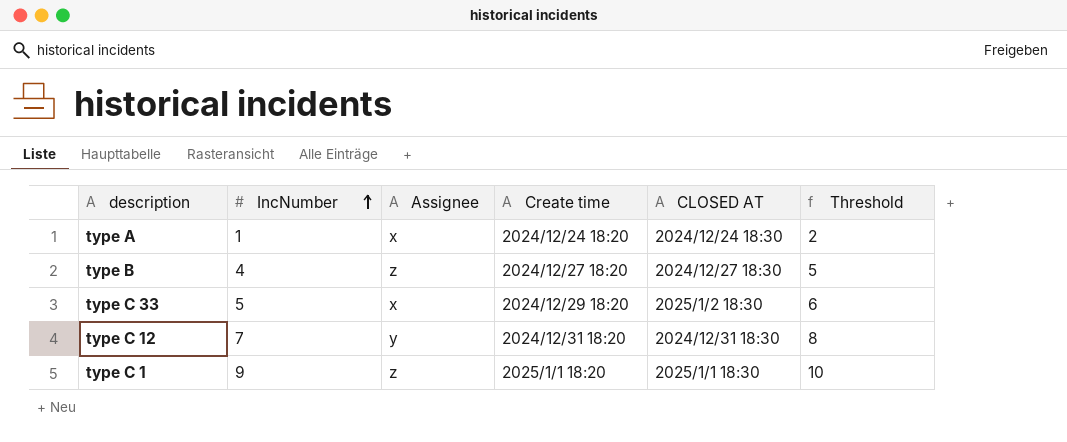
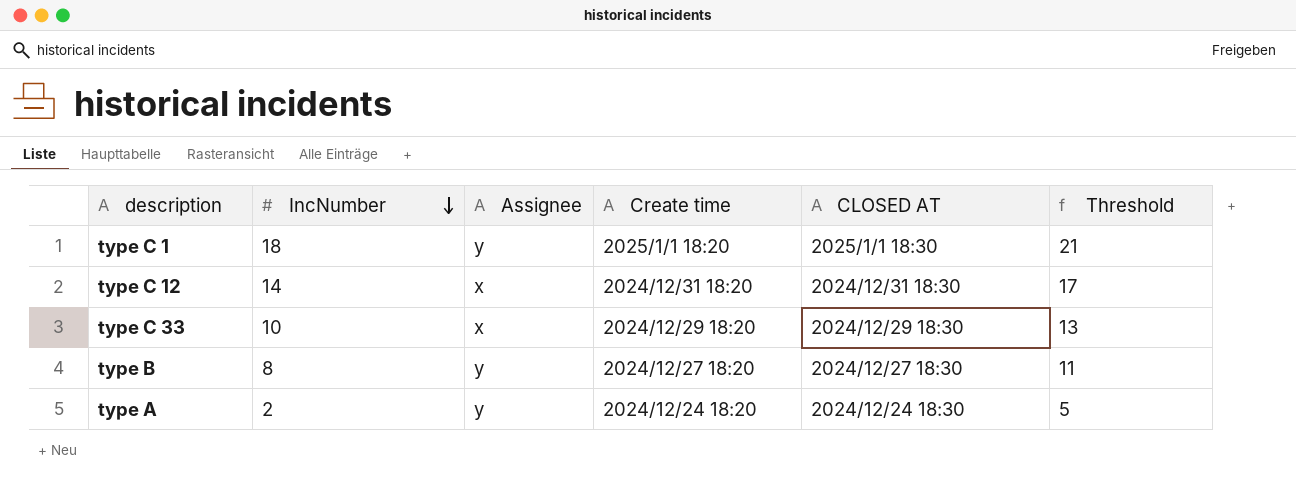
row order: IncNumber ascending -> IncNumber descending
column Threshold | formula: [IncNumber] + 1 -> [IncNumber] + 3
type C 1 | IncNumber: 9 -> 18
type C 1 | Assignee: z -> y
type C 12 | IncNumber: 7 -> 14
type C 12 | Assignee: y -> x
type C 33 | IncNumber: 5 -> 10
type C 33 | CLOSED AT: 2025/1/2 18:30 -> 2024/12/29 18:30
type B | IncNumber: 4 -> 8
type B | Assignee: z -> y
type A | IncNumber: 1 -> 2
type A | Assignee: x -> y

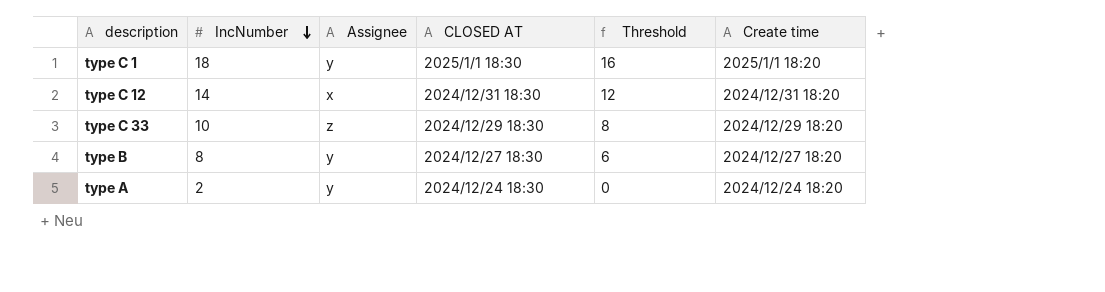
column Threshold | formula: [IncNumber] + 3 -> [IncNumber] - 2
column Create time | position: 4 -> 6
type C 33 | Assignee: x -> z

